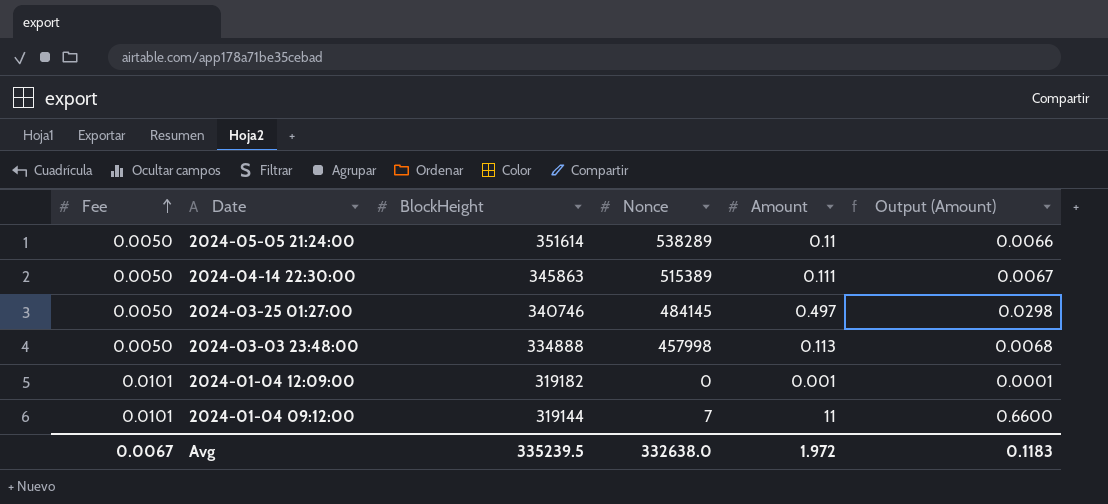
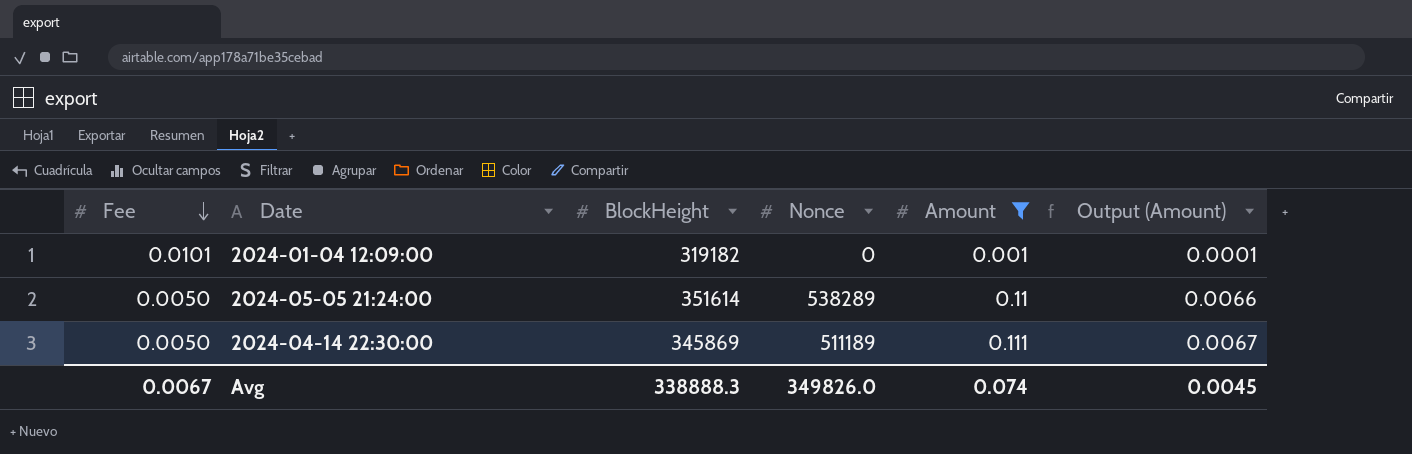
filter: none -> Amount <= 0.111
row order: Fee ascending -> Fee descending
2024-04-14 22:30:00 | BlockHeight: 345863 -> 345869
2024-04-14 22:30:00 | Nonce: 515389 -> 511189
Avg | BlockHeight: 335239.5 -> 338888.3
Avg | Nonce: 332638.0 -> 349826.0
Avg | Amount: 1.972 -> 0.074
Avg | Output (Amount): 0.1183 -> 0.0045

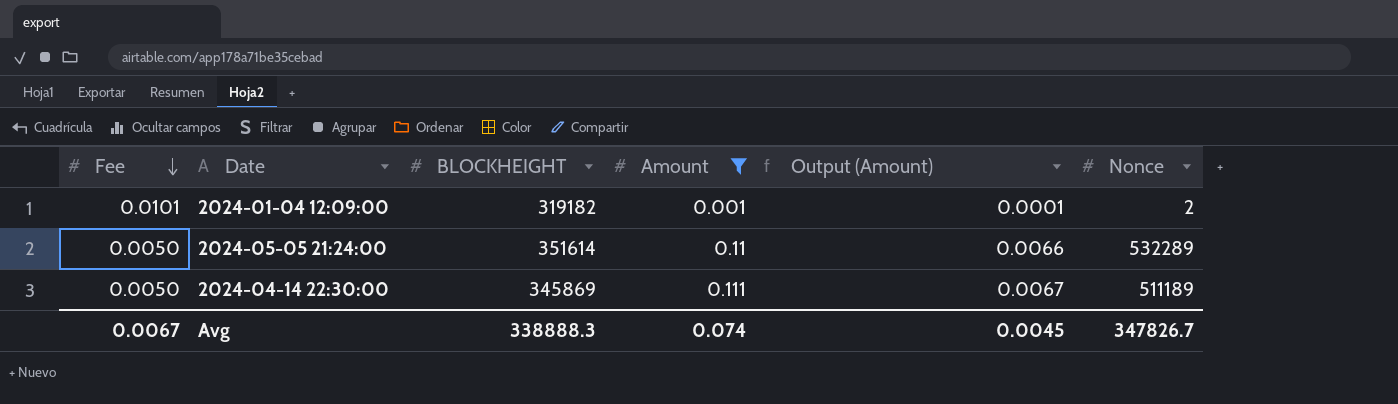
column name: BlockHeight -> BLOCKHEIGHT
column Nonce | position: 4 -> 6
2024-01-04 12:09:00 | Nonce: 0 -> 2
2024-05-05 21:24:00 | Nonce: 538289 -> 532289
Avg | Nonce: 349826.0 -> 347826.7

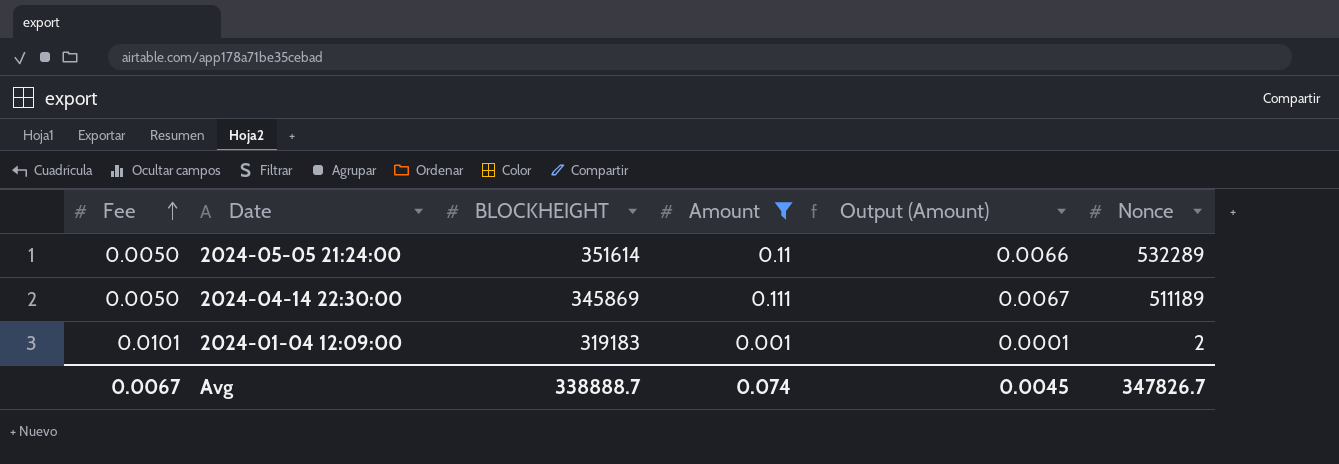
row order: Fee descending -> Fee ascending
2024-01-04 12:09:00 | BLOCKHEIGHT: 319182 -> 319183
Avg | BLOCKHEIGHT: 338888.3 -> 338888.7

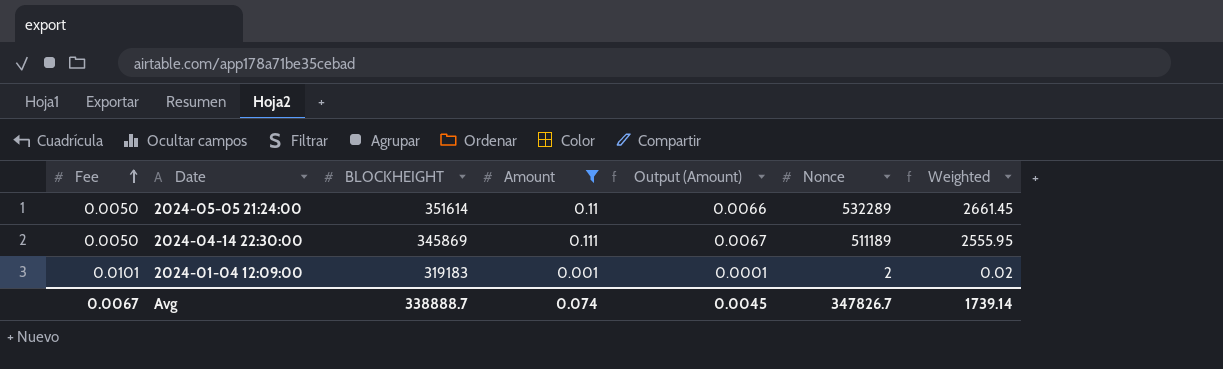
column Weighted | formula: none -> [Fee] * [Nonce]

